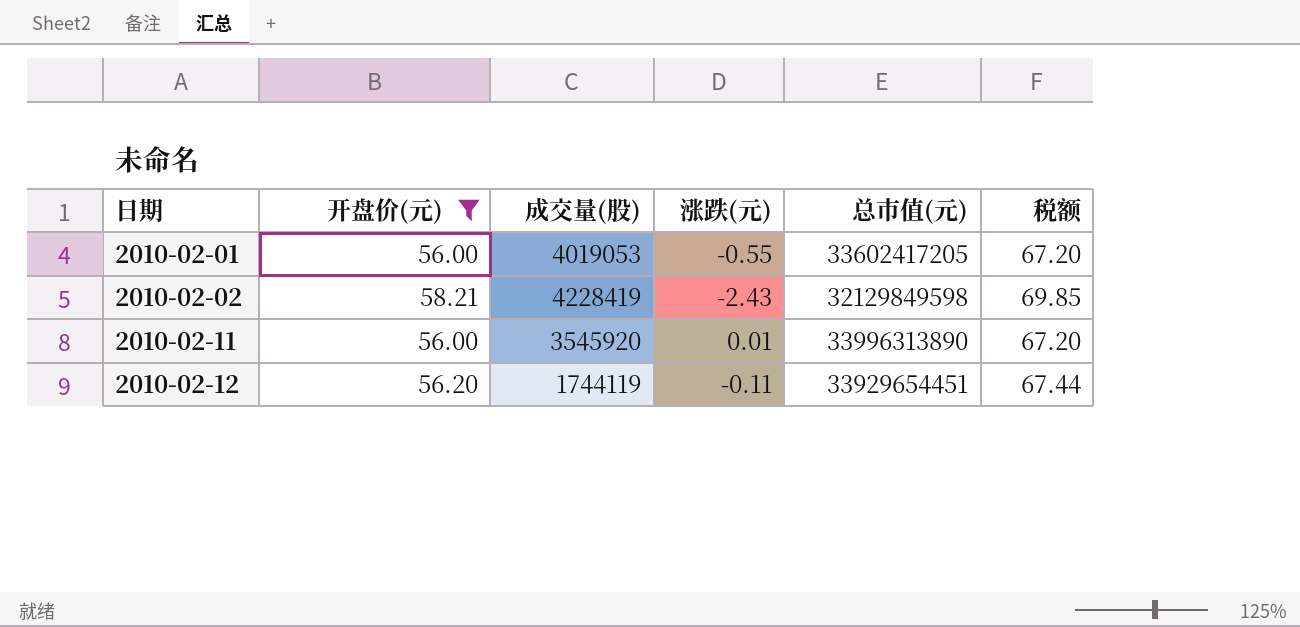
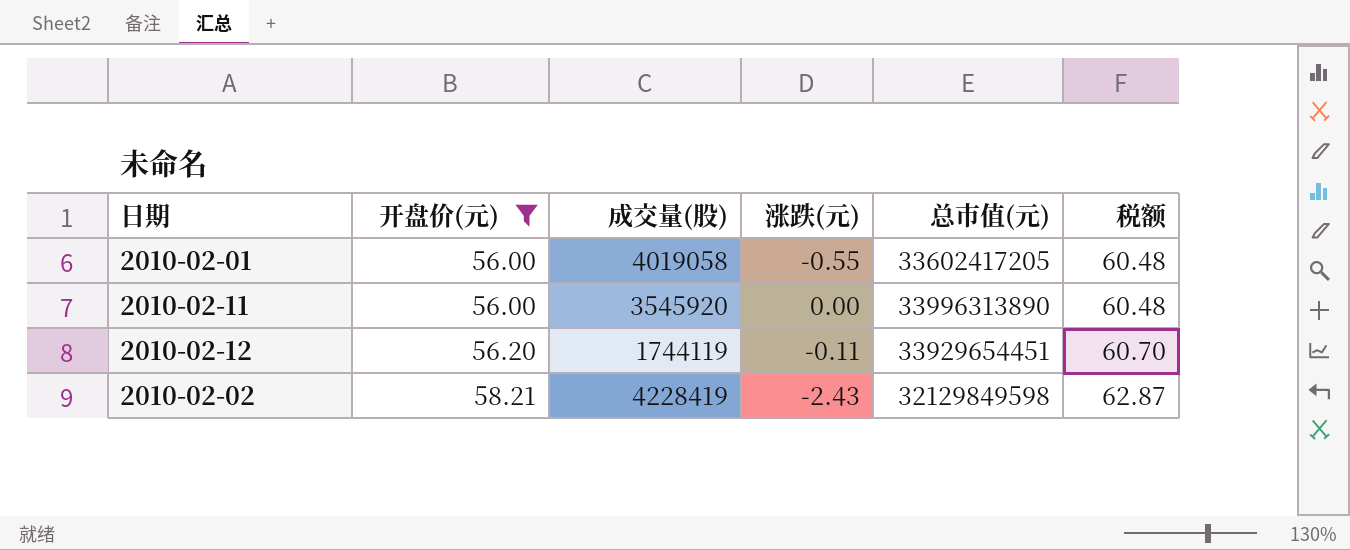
row order: 日期 ascending -> 开盘价(元) ascending
column 税额 | formula: [开盘价(元)] * 1.2 -> [开盘价(元)] * 1.08
2010-02-01 | 成交量(股): 4019053 -> 4019058
2010-02-11 | 涨跌(元): 0.01 -> 0.00

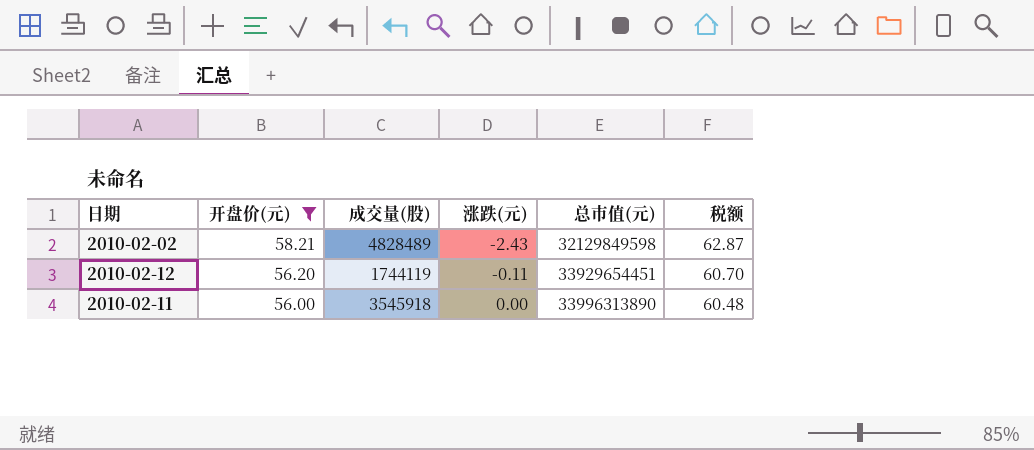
row order: 开盘价(元) ascending -> 开盘价(元) descending
row 2010-02-01: 56.00 | 4019058 | -0.55 | 33602417205 | 60.48 -> none
2010-02-02 | 成交量(股): 4228419 -> 4828489
2010-02-11 | 成交量(股): 3545920 -> 3545918

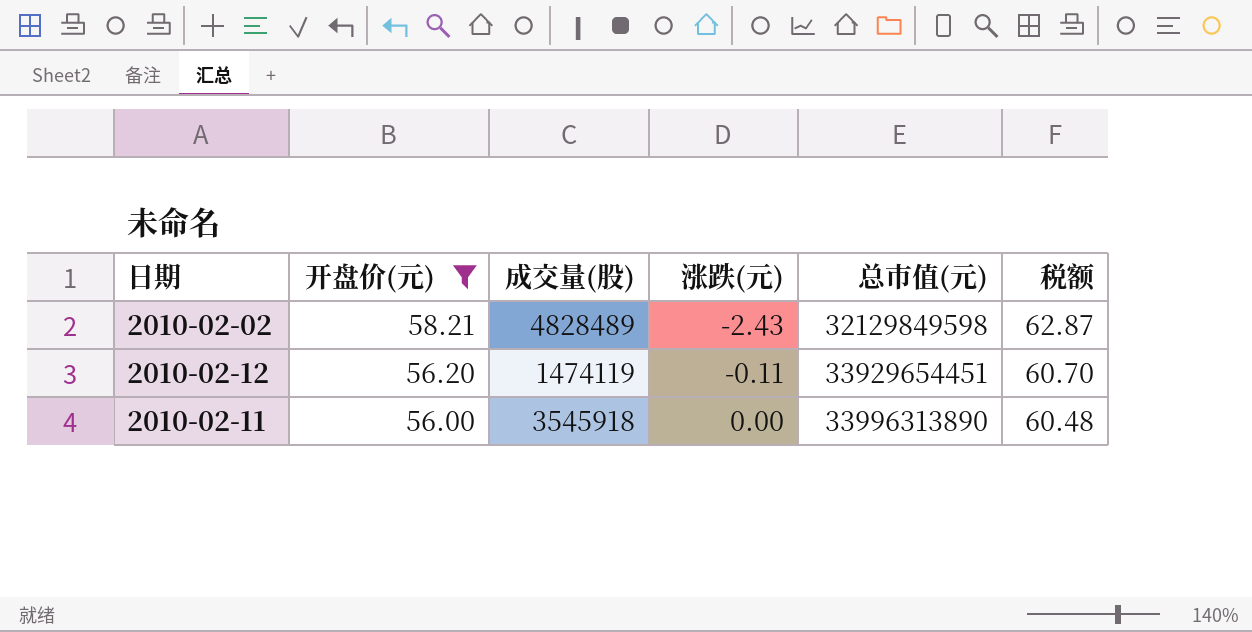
2010-02-12 | 成交量(股): 1744119 -> 1474119

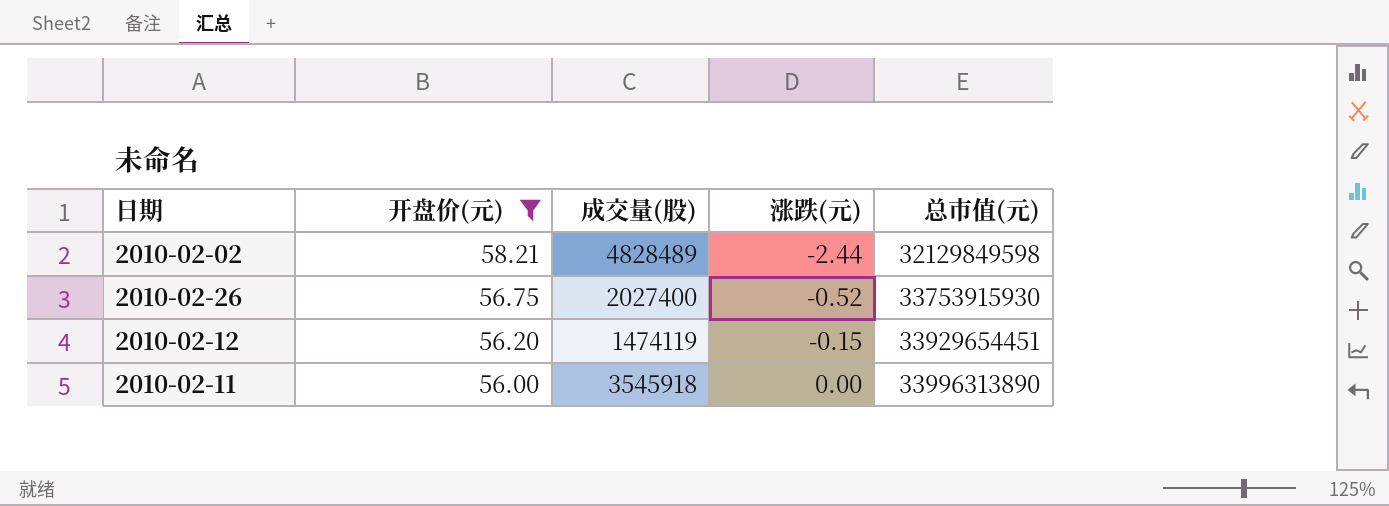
column 税额 | formula: [开盘价(元)] * 1.08 -> none
2010-02-02 | 涨跌(元): -2.43 -> -2.44
row 2010-02-26: none -> 56.75 | 2027400 | -0.52 | 33753915930
2010-02-12 | 涨跌(元): -0.11 -> -0.15

